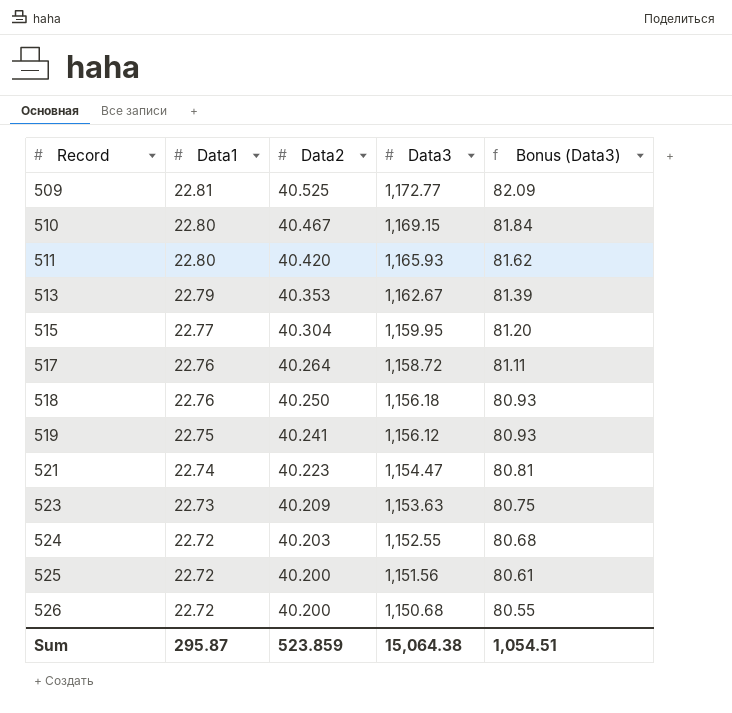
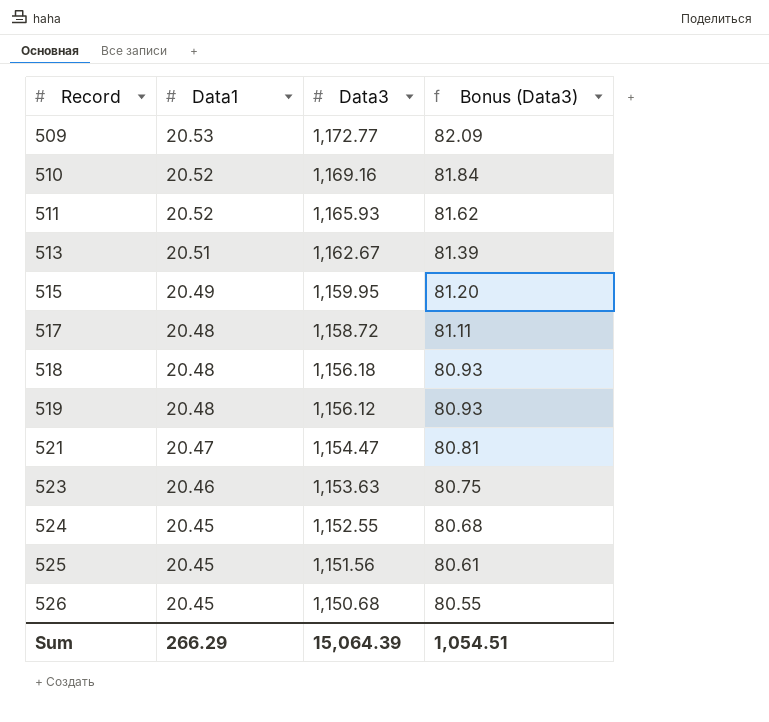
column Data2 | position: 3 -> none
509 | Data1: 22.81 -> 20.53
510 | Data1: 22.80 -> 20.52
510 | Data3: 1,169.15 -> 1,169.16
511 | Data1: 22.80 -> 20.52
513 | Data1: 22.79 -> 20.51
515 | Data1: 22.77 -> 20.49
517 | Data1: 22.76 -> 20.48
518 | Data1: 22.76 -> 20.48
519 | Data1: 22.75 -> 20.48
521 | Data1: 22.74 -> 20.47
523 | Data1: 22.73 -> 20.46
524 | Data1: 22.72 -> 20.45
525 | Data1: 22.72 -> 20.45
526 | Data1: 22.72 -> 20.45
Sum | Data1: 295.87 -> 266.29
Sum | Data3: 15,064.38 -> 15,064.39

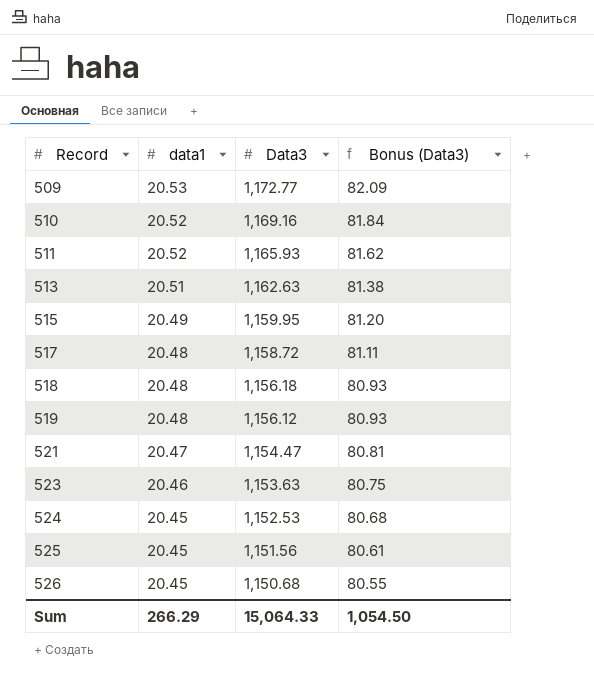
column name: Data1 -> data1
513 | Data3: 1,162.67 -> 1,162.63
513 | Bonus (Data3): 81.39 -> 81.38
524 | Data3: 1,152.55 -> 1,152.53
Sum | Data3: 15,064.39 -> 15,064.33
Sum | Bonus (Data3): 1,054.51 -> 1,054.50

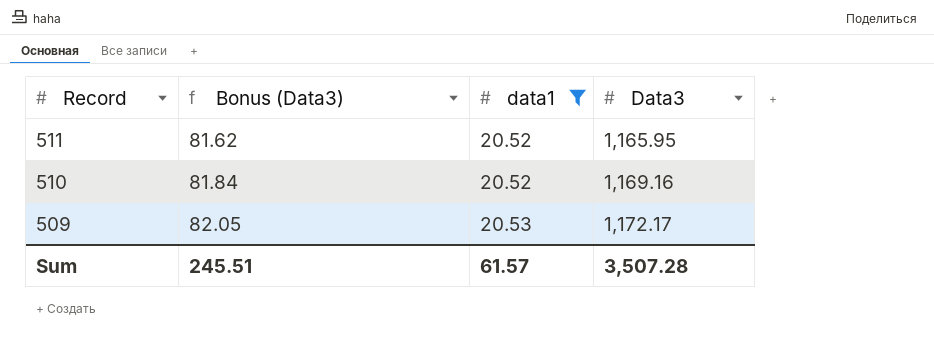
filter: none -> data1 >= 20.52
row order: Record ascending -> Record descending
column Bonus (Data3) | position: 4 -> 2
511 | Data3: 1,165.93 -> 1,165.95
509 | Bonus (Data3): 82.09 -> 82.05
509 | Data3: 1,172.77 -> 1,172.17
Sum | Bonus (Data3): 1,054.50 -> 245.51
Sum | data1: 266.29 -> 61.57
Sum | Data3: 15,064.33 -> 3,507.28

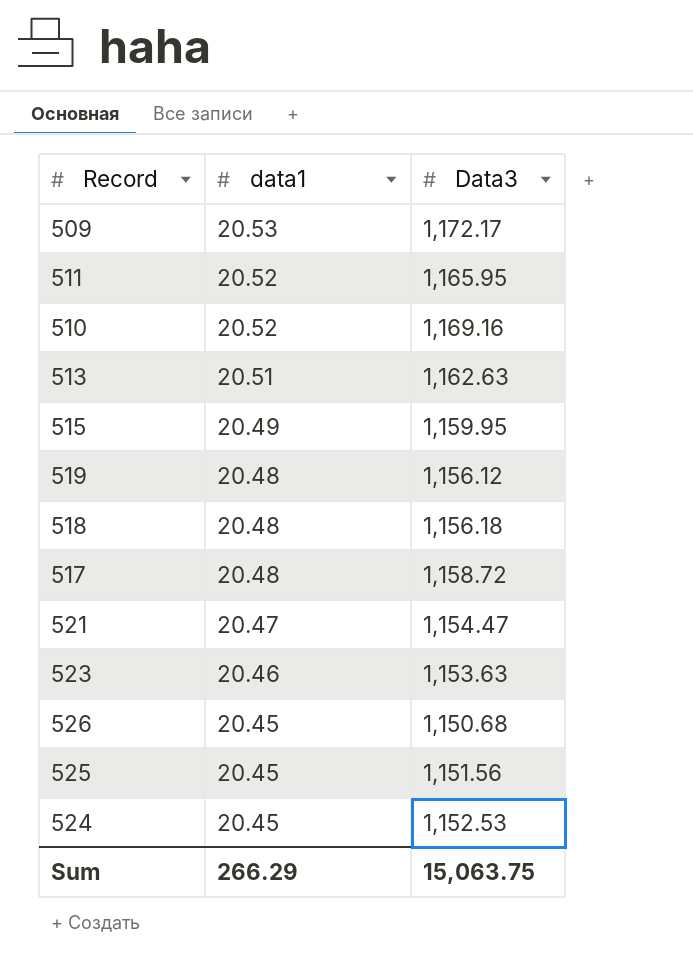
filter: data1 >= 20.52 -> none
row order: Record descending -> data1 descending
column Bonus (Data3) | formula: [Data3] * 0.07 -> none
Sum | data1: 61.57 -> 266.29
Sum | Data3: 3,507.28 -> 15,063.75

